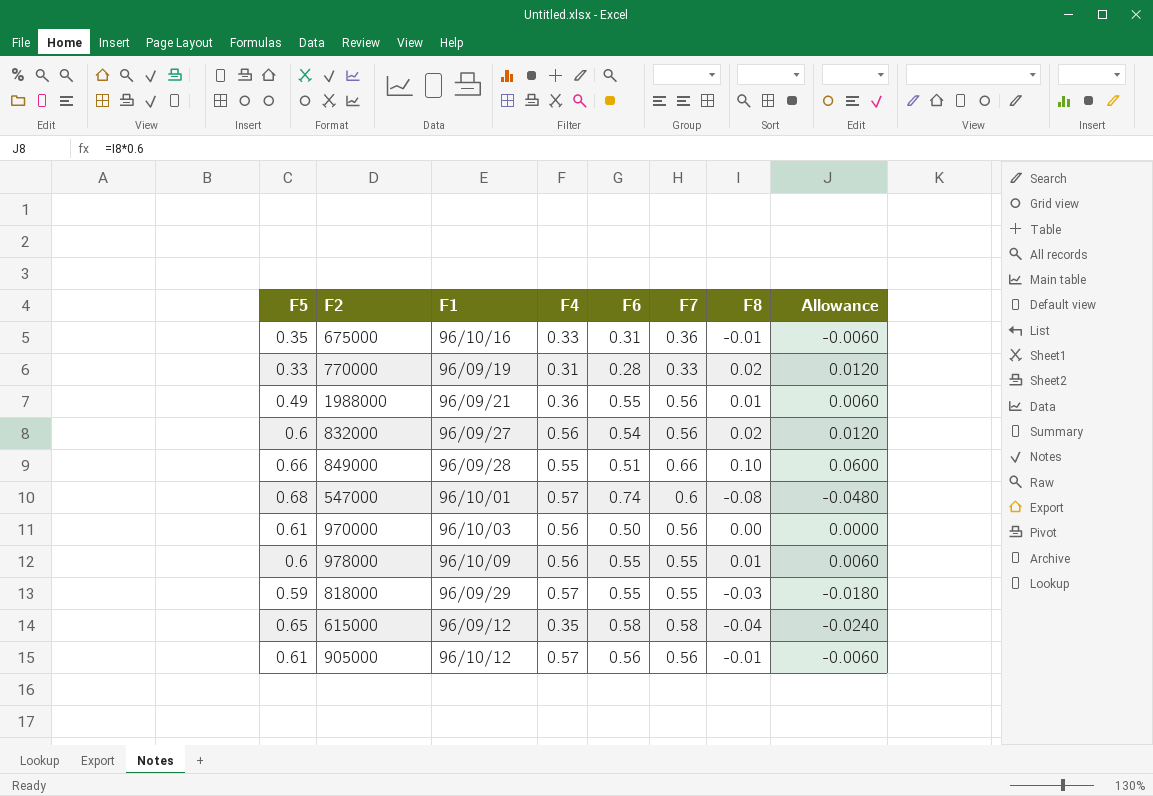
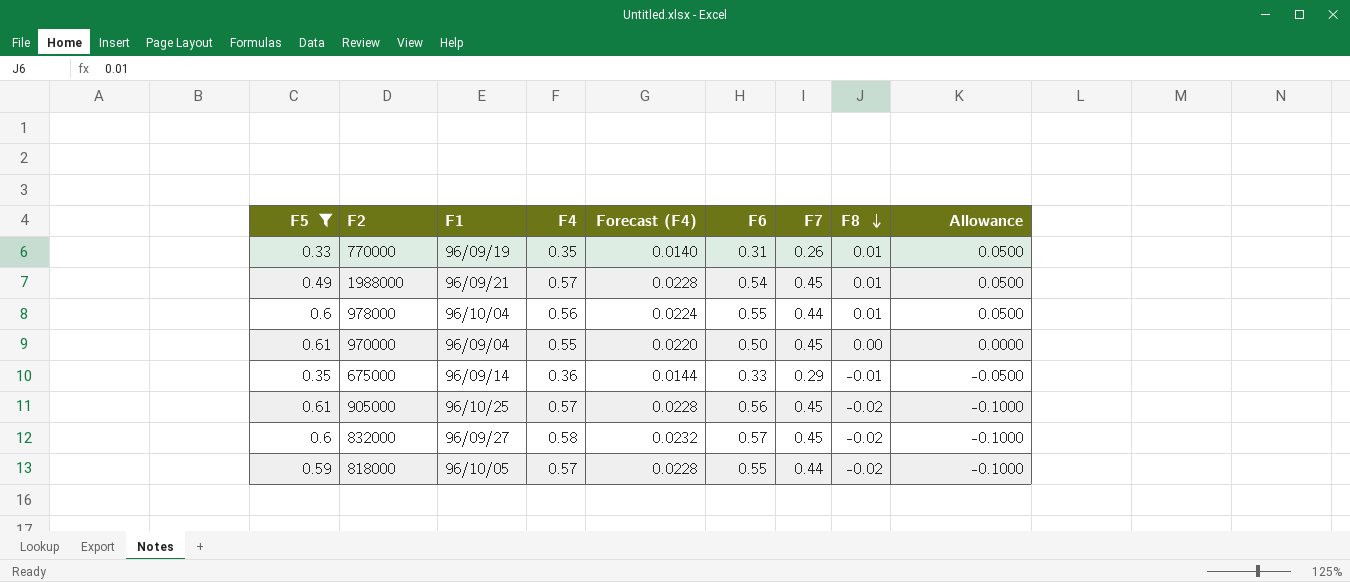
filter: none -> F5 <= 0.61
row order: none -> F8 descending
column Forecast (F4) | formula: none -> [F4] * 0.04
column Allowance | formula: [F8] * 0.6 -> [F8] * 5
770000 | F4: 0.31 -> 0.35
770000 | F6: 0.28 -> 0.31
770000 | F7: 0.33 -> 0.26
770000 | F8: 0.02 -> 0.01
1988000 | F4: 0.36 -> 0.57
1988000 | F6: 0.55 -> 0.54
1988000 | F7: 0.56 -> 0.45
978000 | F1: 96/10/09 -> 96/10/04
978000 | F7: 0.55 -> 0.44
970000 | F1: 96/10/03 -> 96/09/04
970000 | F4: 0.56 -> 0.55
970000 | F7: 0.56 -> 0.45
675000 | F1: 96/10/16 -> 96/09/14
675000 | F4: 0.33 -> 0.36
675000 | F6: 0.31 -> 0.33
675000 | F7: 0.36 -> 0.29
905000 | F1: 96/10/12 -> 96/10/25
905000 | F7: 0.56 -> 0.45
905000 | F8: -0.01 -> -0.02
832000 | F4: 0.56 -> 0.58
832000 | F6: 0.54 -> 0.57
832000 | F7: 0.56 -> 0.45
832000 | F8: 0.02 -> -0.02
818000 | F1: 96/09/29 -> 96/10/05
818000 | F7: 0.55 -> 0.44
818000 | F8: -0.03 -> -0.02

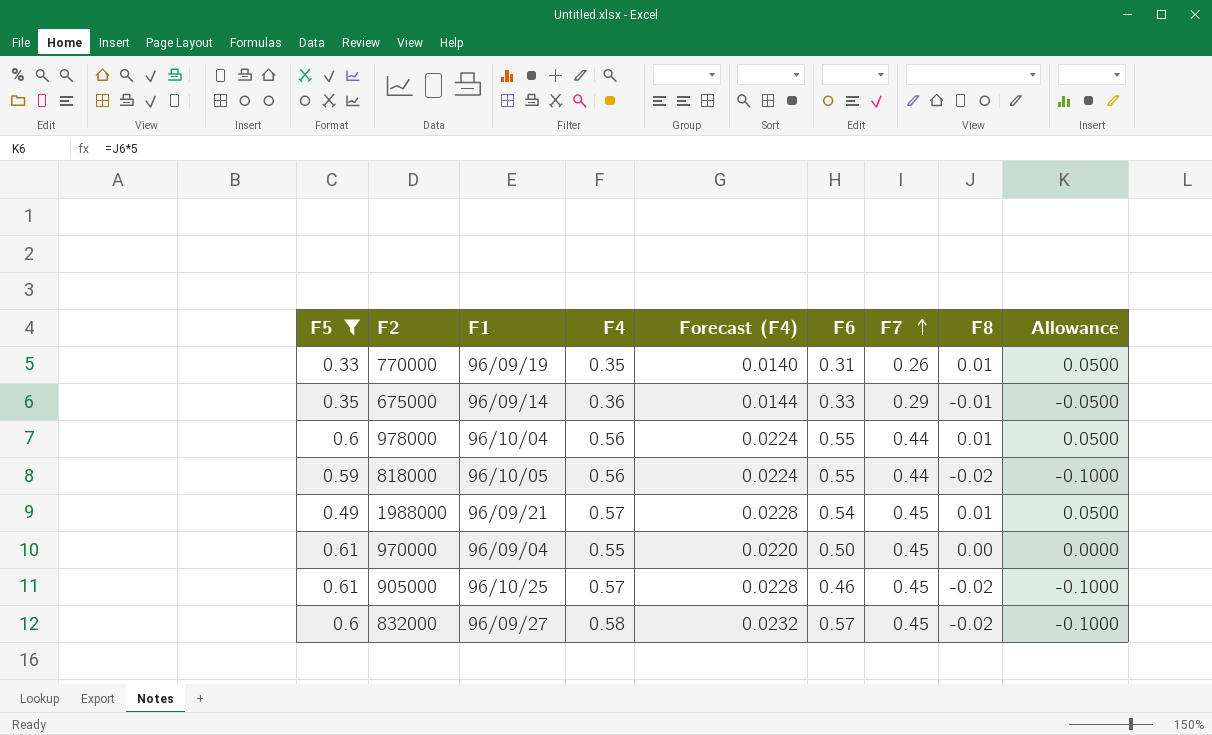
row order: F8 descending -> F7 ascending
818000 | F4: 0.57 -> 0.56
818000 | Forecast (F4): 0.0228 -> 0.0224
905000 | F6: 0.56 -> 0.46

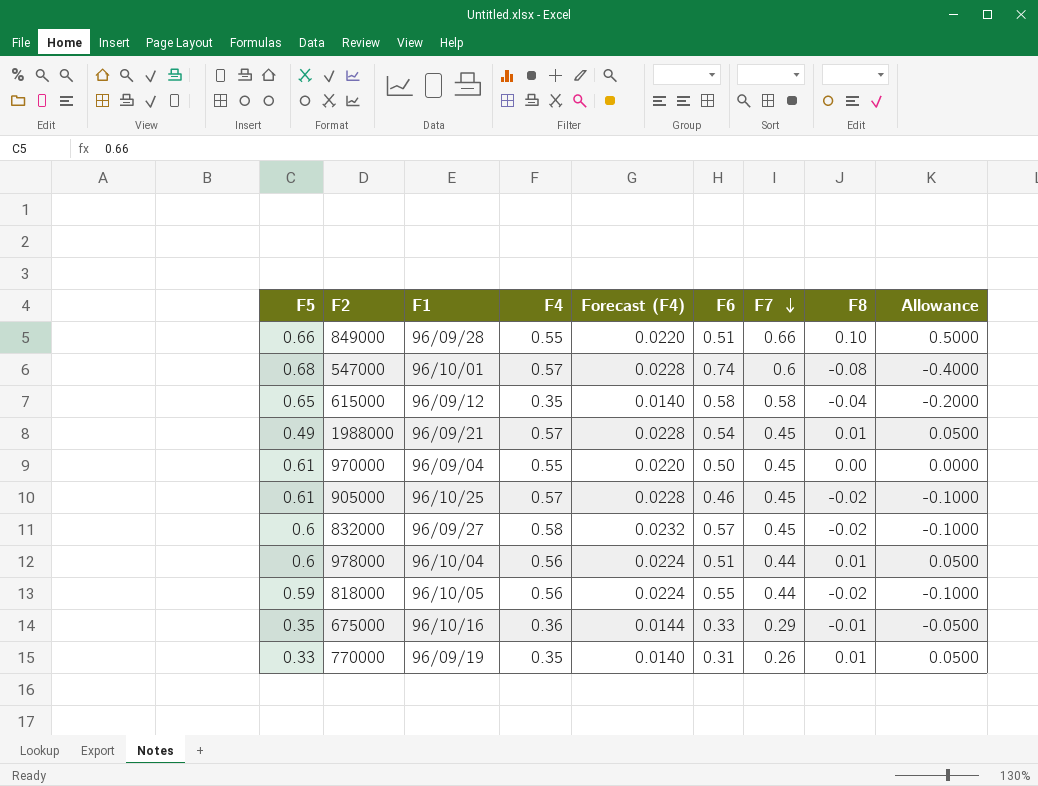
filter: F5 <= 0.61 -> none
row order: F7 ascending -> F7 descending
978000 | F6: 0.55 -> 0.51
675000 | F1: 96/09/14 -> 96/10/16

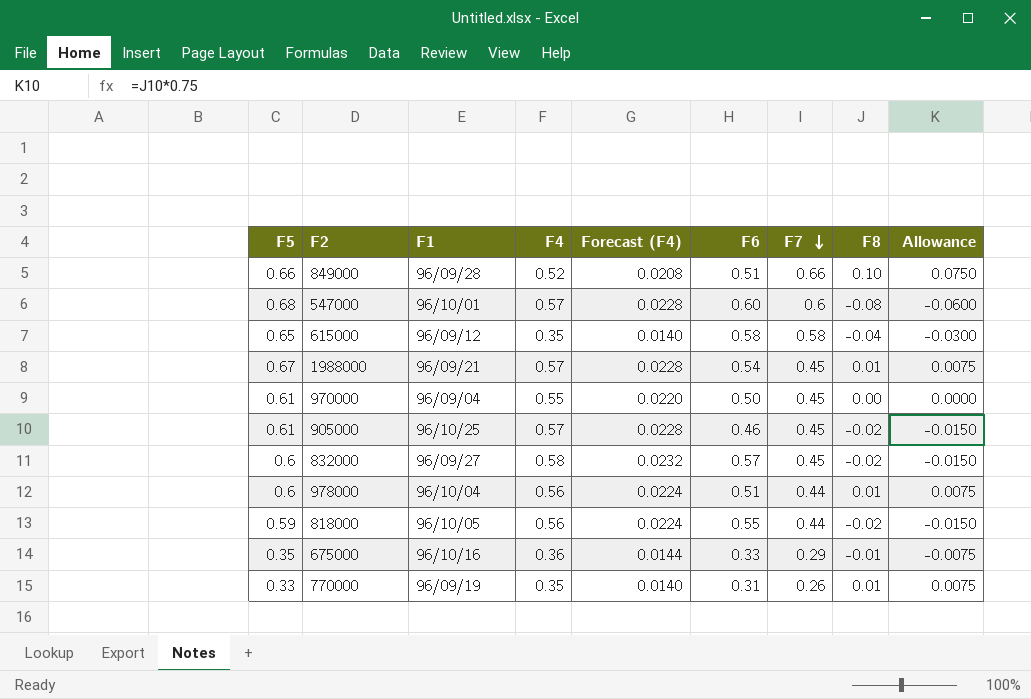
column Allowance | formula: [F8] * 5 -> [F8] * 0.75
849000 | F4: 0.55 -> 0.52
849000 | Forecast (F4): 0.0220 -> 0.0208
547000 | F6: 0.74 -> 0.60
1988000 | F5: 0.49 -> 0.67

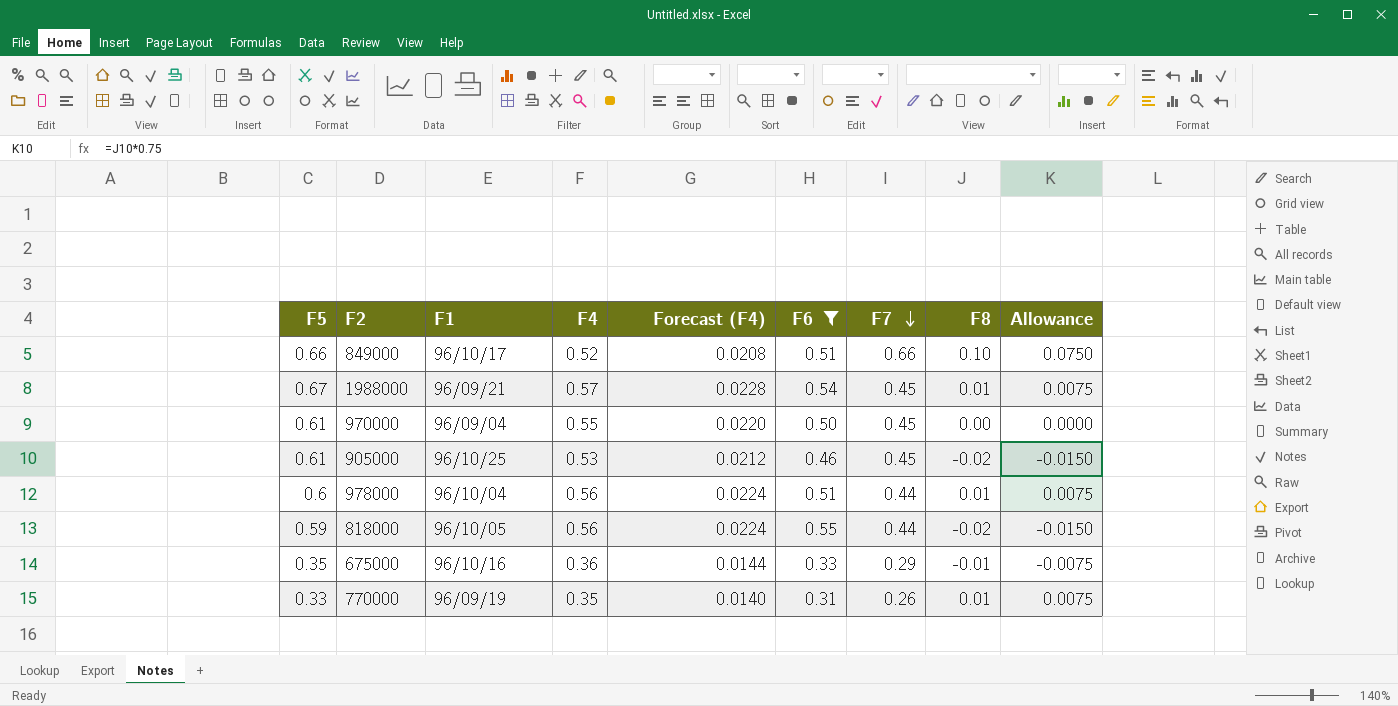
filter: none -> F6 <= 0.55
849000 | F1: 96/09/28 -> 96/10/17
905000 | F4: 0.57 -> 0.53
905000 | Forecast (F4): 0.0228 -> 0.0212

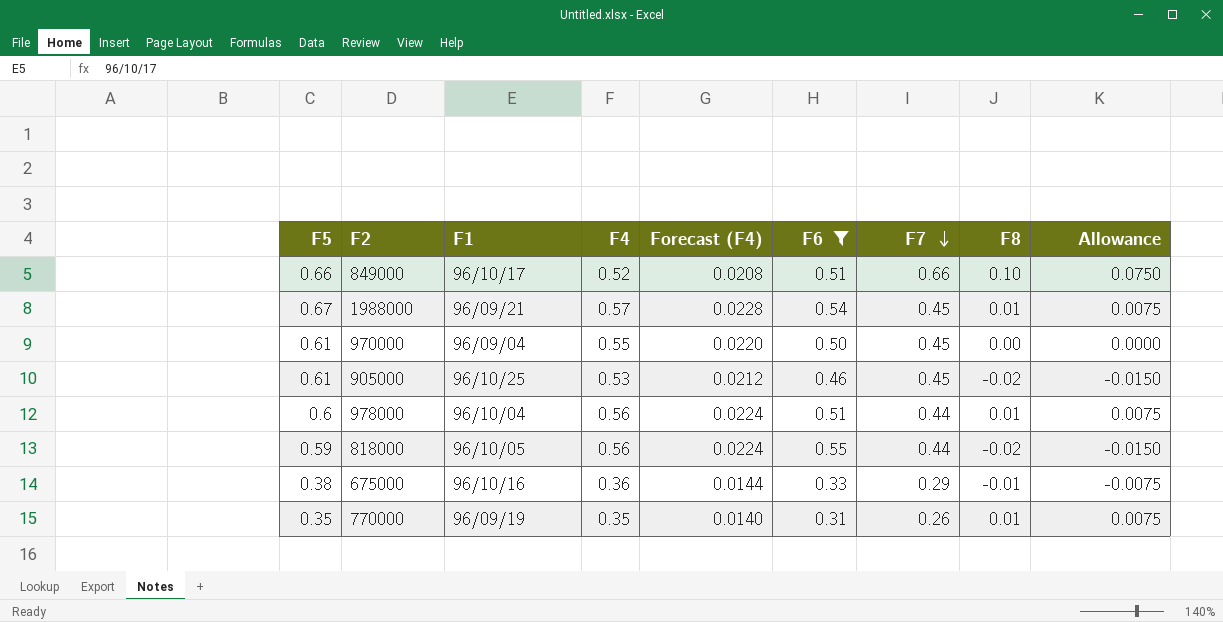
675000 | F5: 0.35 -> 0.38
770000 | F5: 0.33 -> 0.35

